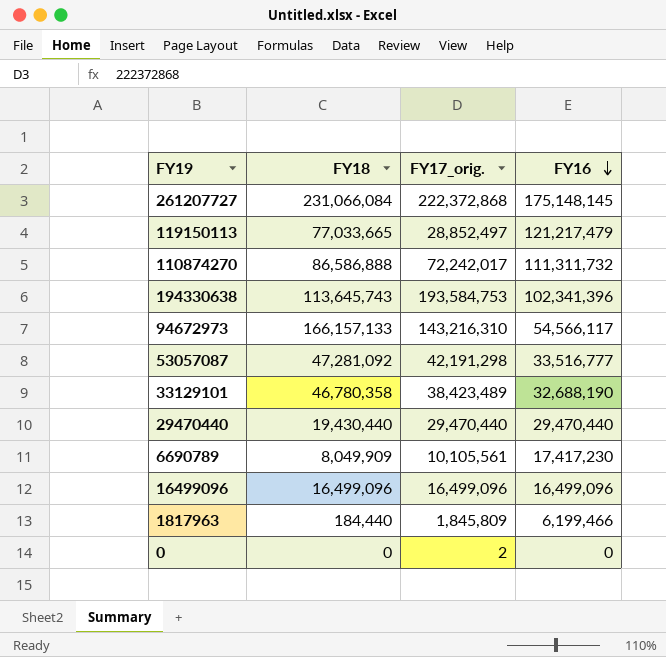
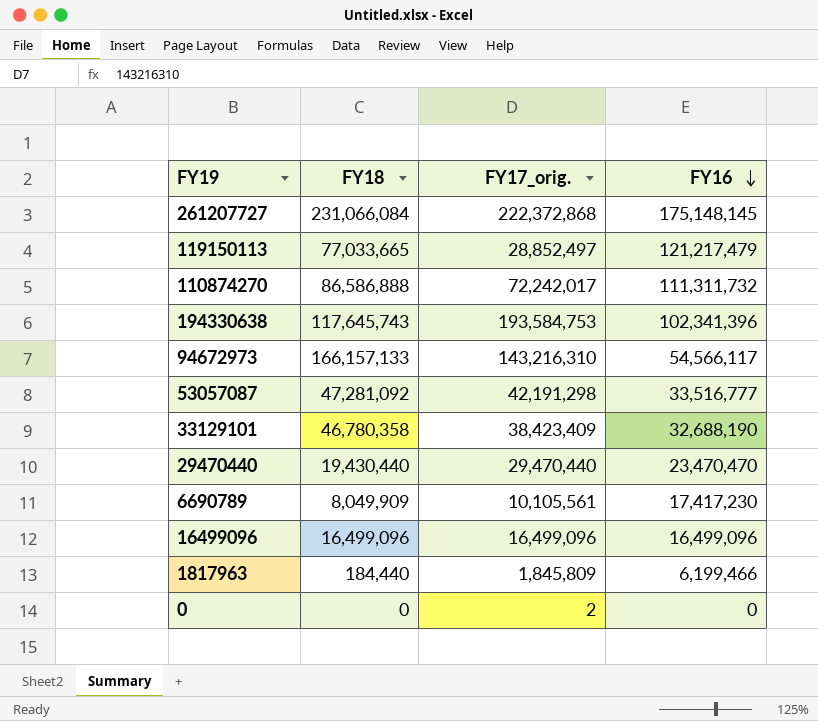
194330638 | FY18: 113,645,743 -> 117,645,743
33129101 | FY17_orig.: 38,423,489 -> 38,423,409
29470440 | FY16: 29,470,440 -> 23,470,470

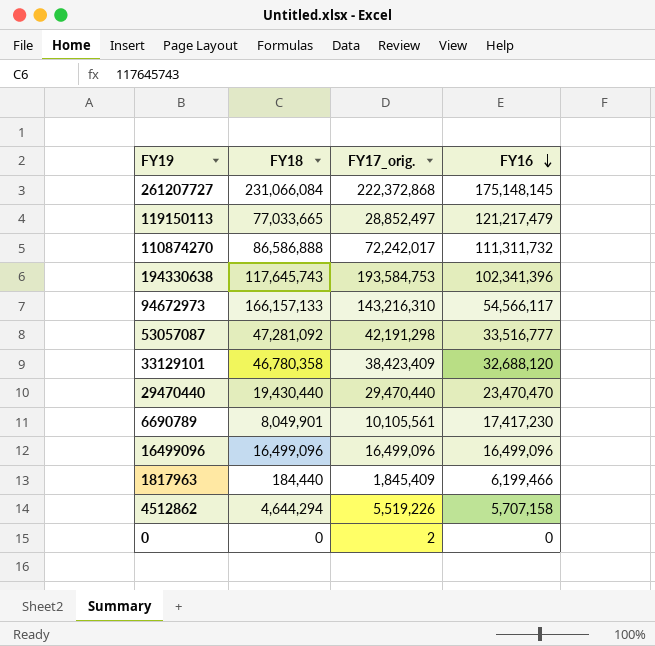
33129101 | FY16: 32,688,190 -> 32,688,120
6690789 | FY18: 8,049,909 -> 8,049,901
1817963 | FY17_orig.: 1,845,809 -> 1,845,409
row 4512862: none -> 4,644,294 | 5,519,226 | 5,707,158

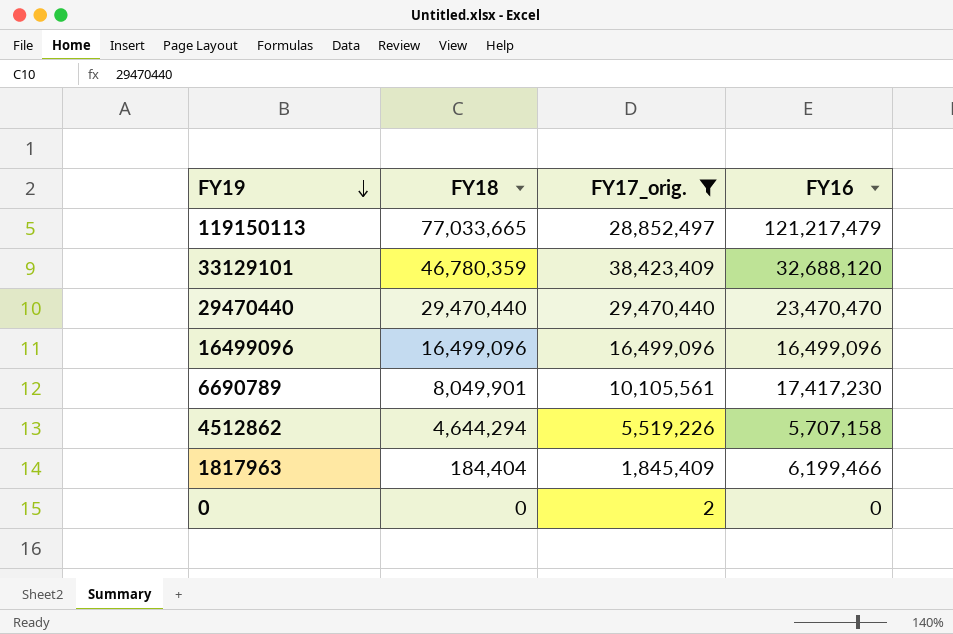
filter: none -> FY17_orig. <= 38,423,409
row order: FY16 descending -> FY19 descending
33129101 | FY18: 46,780,358 -> 46,780,359
29470440 | FY18: 19,430,440 -> 29,470,440
1817963 | FY18: 184,440 -> 184,404

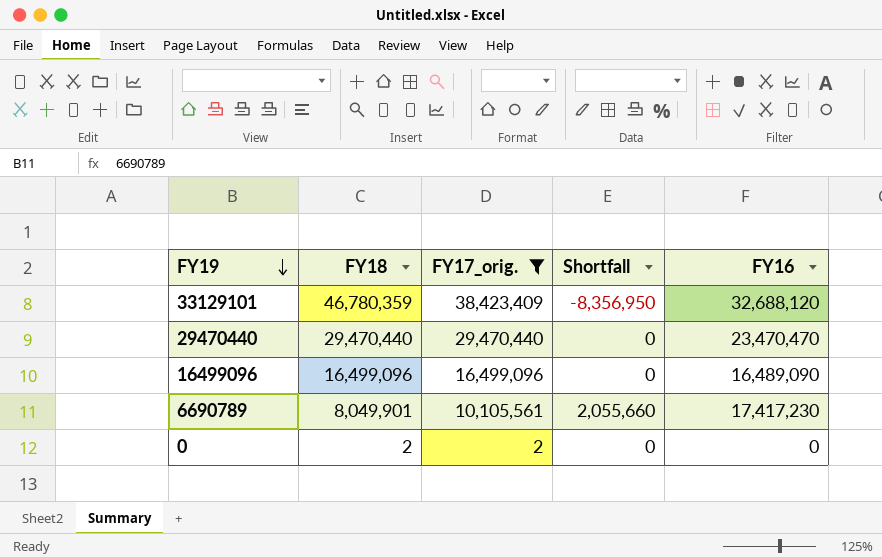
column Shortfall | formula: none -> [FY17_orig.] - [FY18]
row 119150113: 77,033,665 | 28,852,497 | 121,217,479 -> none
row 4512862: 4,644,294 | 5,519,226 | 5,707,158 -> none
row 1817963: 184,404 | 1,845,409 | 6,199,466 -> none
16499096 | FY16: 16,499,096 -> 16,489,090
0 | FY18: 0 -> 2

